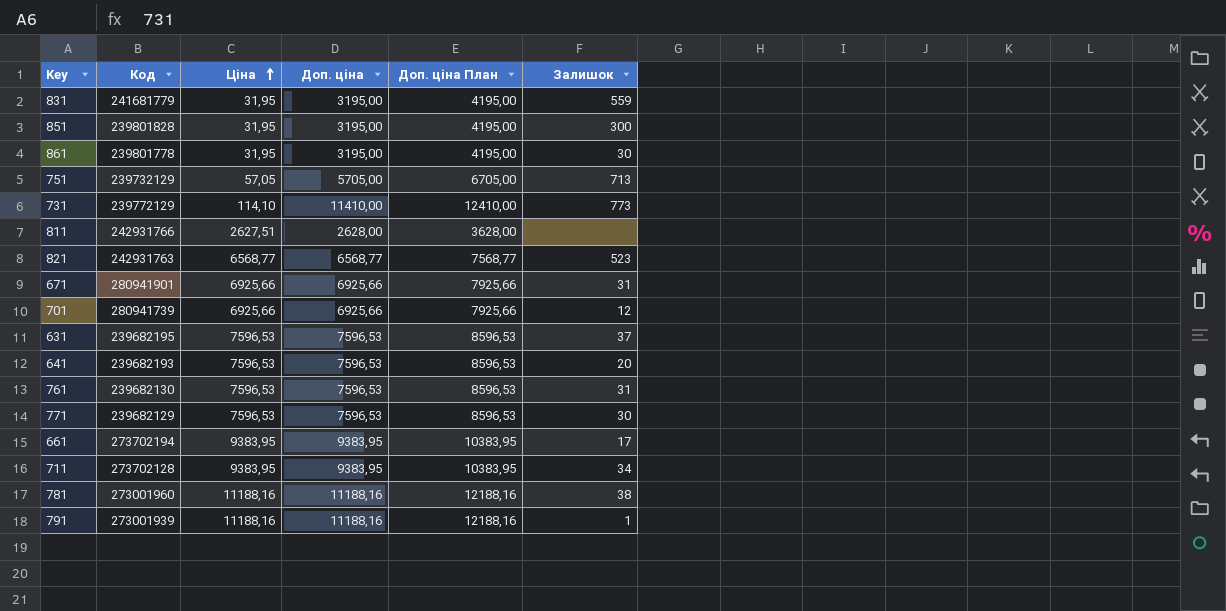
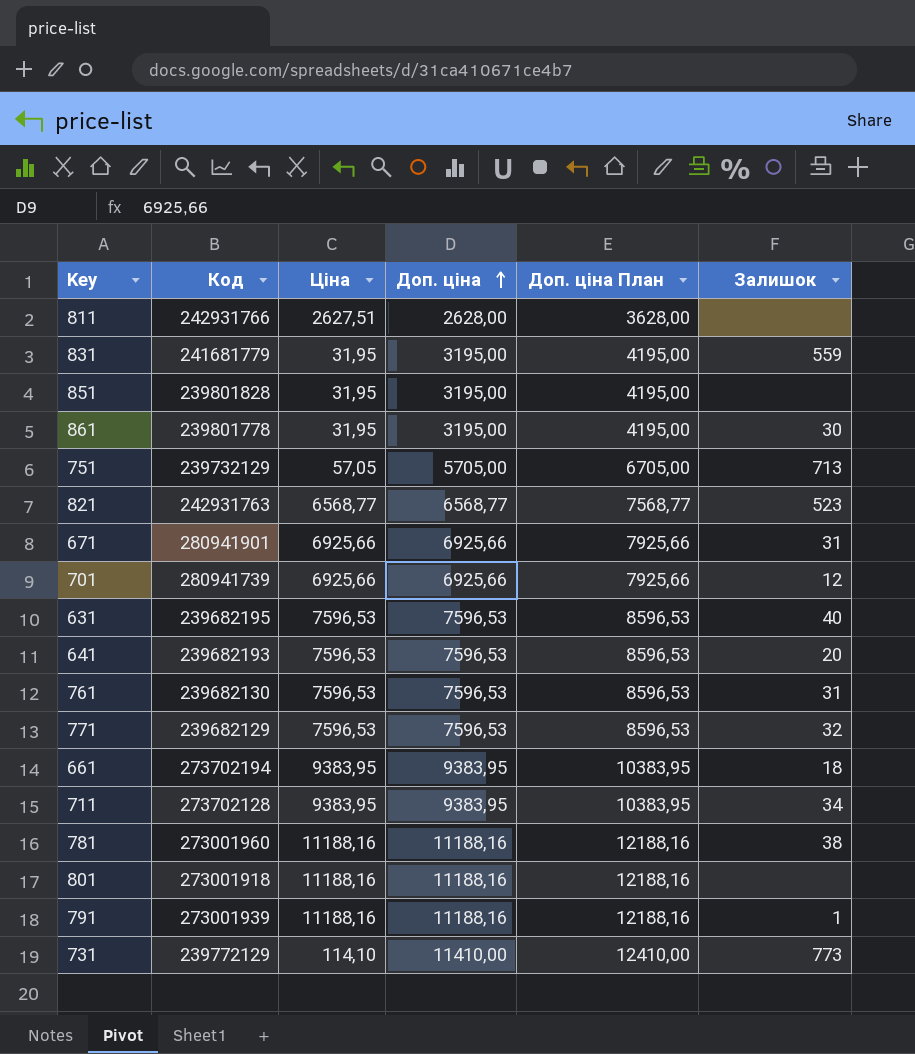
row order: Ціна ascending -> Доп. ціна ascending
851 | Залишок: 300 -> none
631 | Залишок: 37 -> 40
771 | Залишок: 30 -> 32
661 | Залишок: 17 -> 18
row 801: none -> 273001918 | 11188,16 | 11188,16 | 12188,16 | none

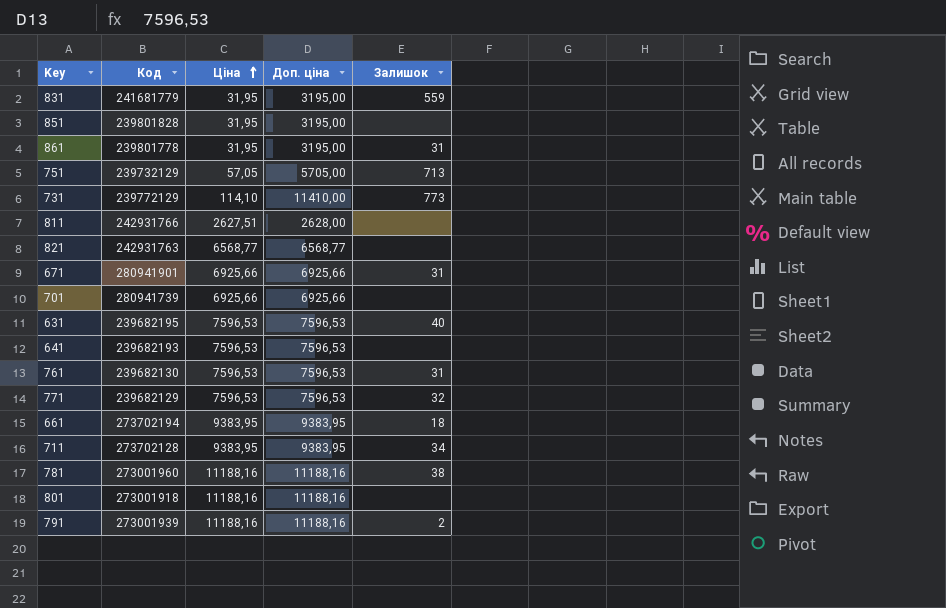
row order: Доп. ціна ascending -> Ціна ascending
column Доп. ціна План | formula: [Доп. ціна] + 1000 -> none
861 | Залишок: 30 -> 31
821 | Залишок: 523 -> none
701 | Залишок: 12 -> none
641 | Залишок: 20 -> none
791 | Залишок: 1 -> 2

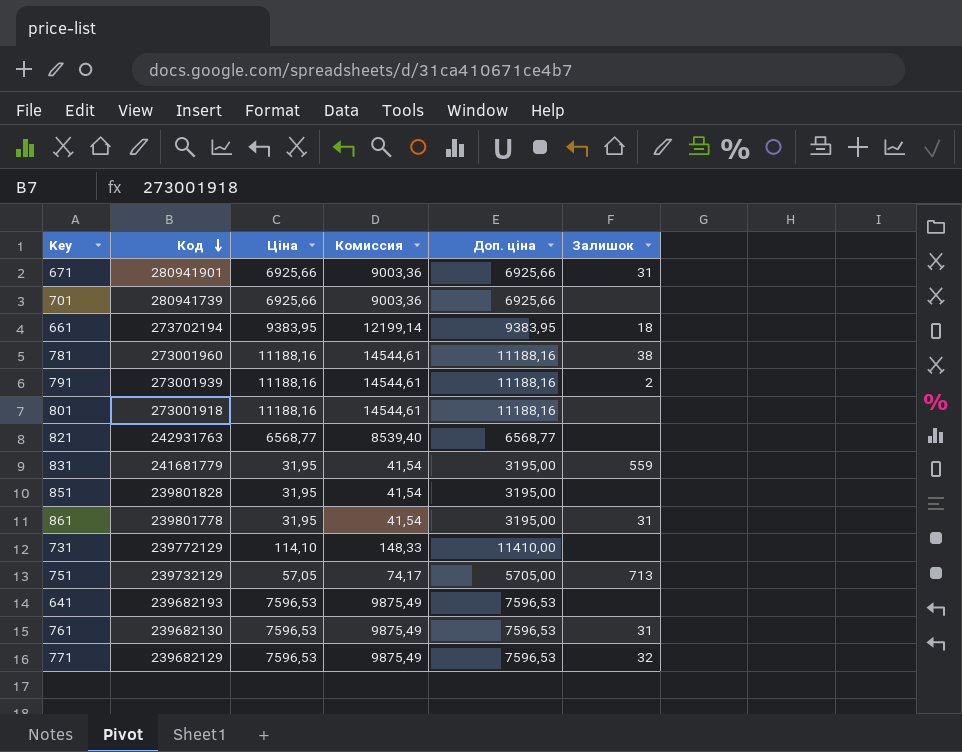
row order: Ціна ascending -> Код descending
column Комиссия | formula: none -> [Ціна] * 1,3
row 811: 242931766 | 2627,51 | 2628,00 | none -> none
row 631: 239682195 | 7596,53 | 7596,53 | 40 -> none
row 711: 273702128 | 9383,95 | 9383,95 | 34 -> none
731 | Залишок: 773 -> none

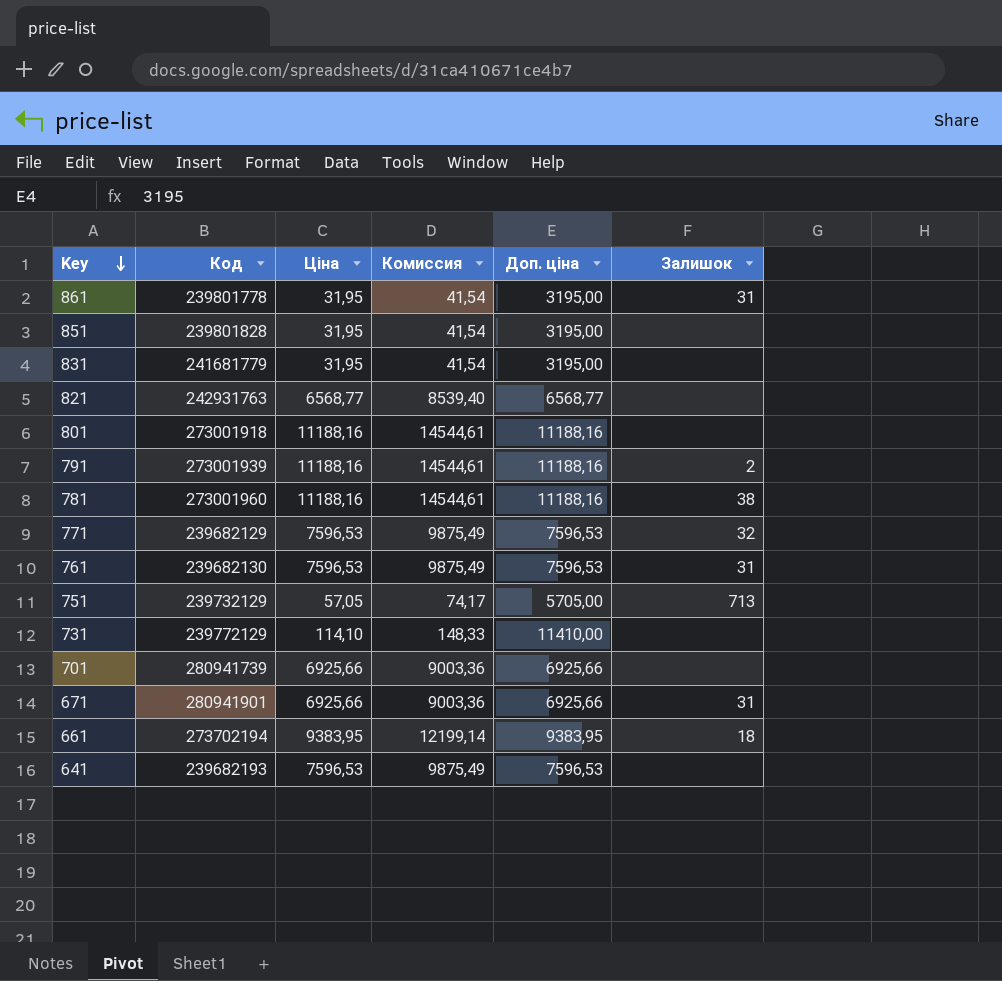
row order: Код descending -> Key descending
831 | Залишок: 559 -> none

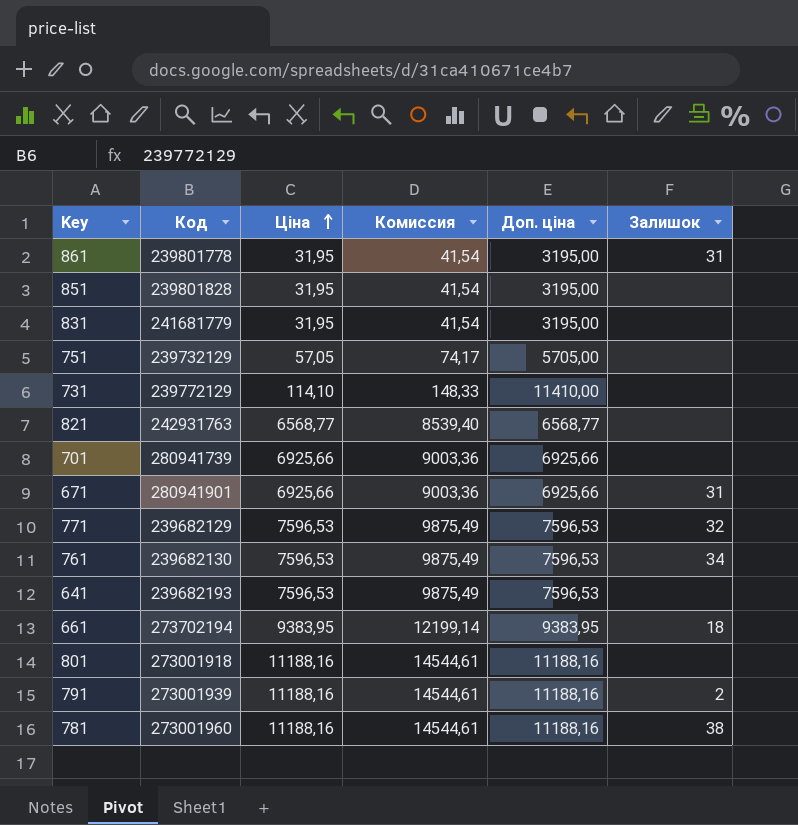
row order: Key descending -> Ціна ascending
751 | Залишок: 713 -> none
761 | Залишок: 31 -> 34

